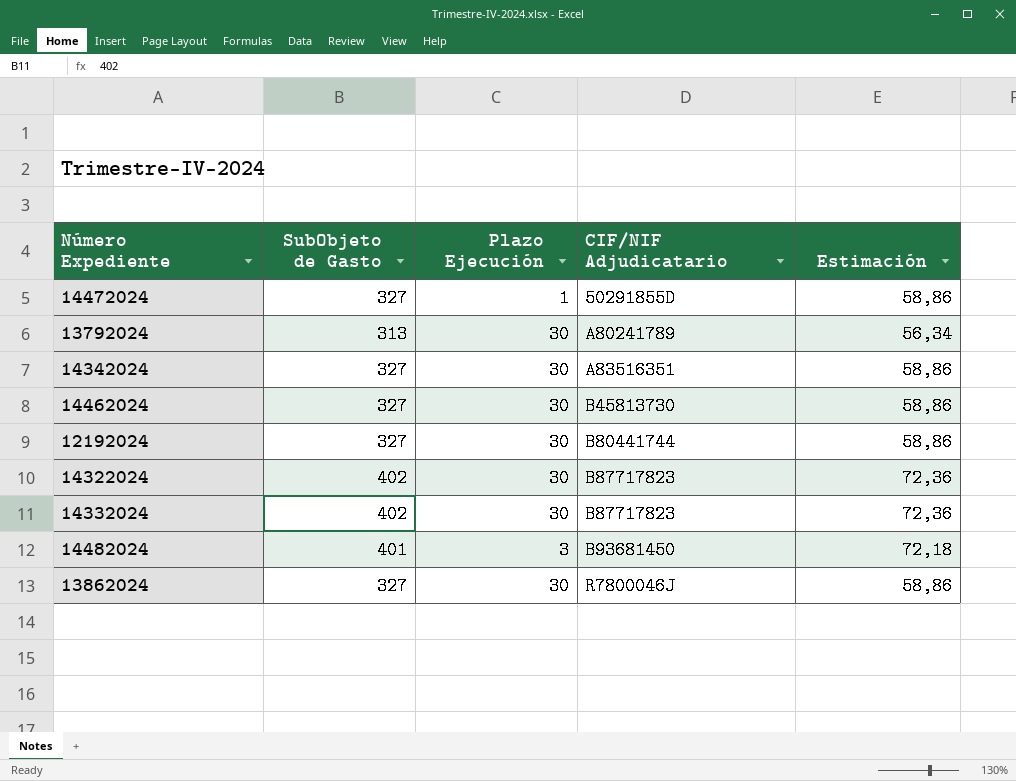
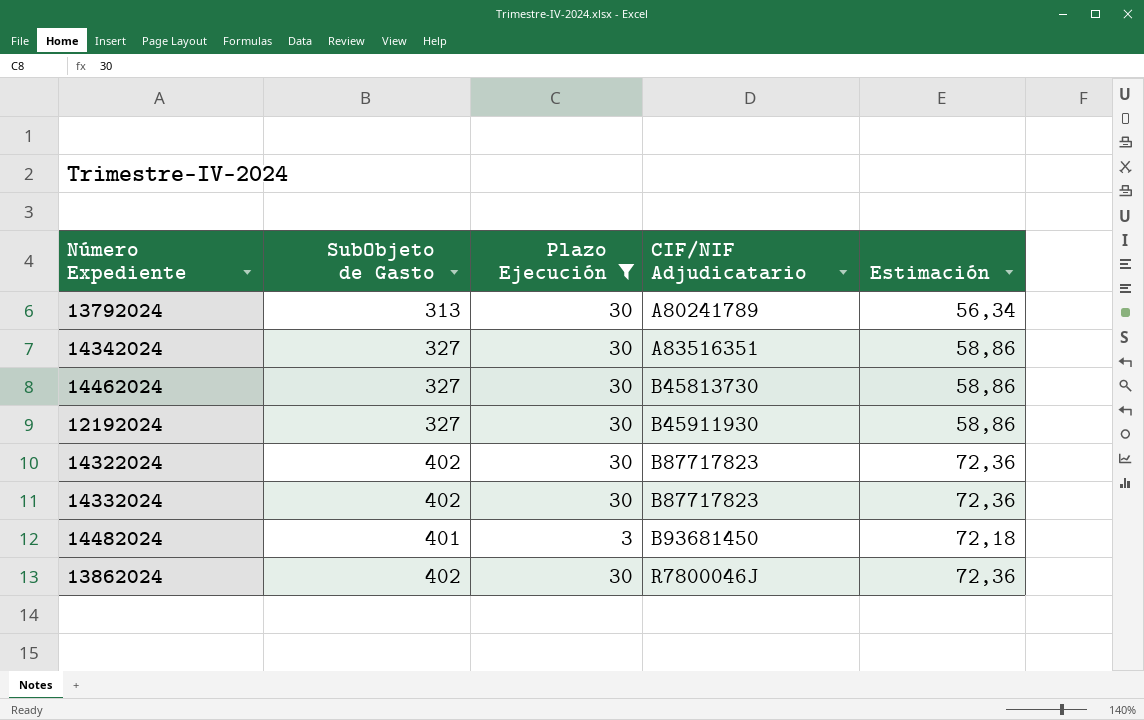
filter: none -> Plazo Ejecución != 1
12192024 | CIF/NIF Adjudicatario: B80441744 -> B45911930
13862024 | SubObjeto de Gasto: 327 -> 402
13862024 | Estimación: 58,86 -> 72,36

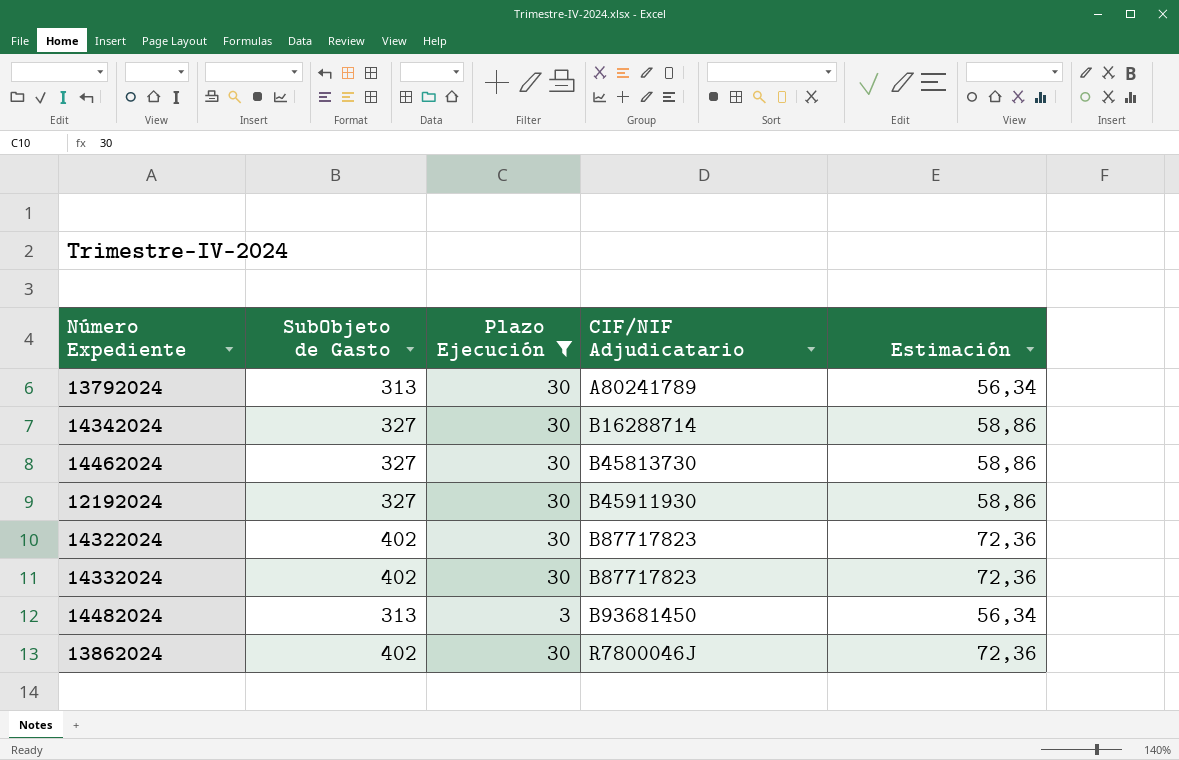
14342024 | CIF/NIF Adjudicatario: A83516351 -> B16288714
14482024 | SubObjeto de Gasto: 401 -> 313
14482024 | Estimación: 72,18 -> 56,34

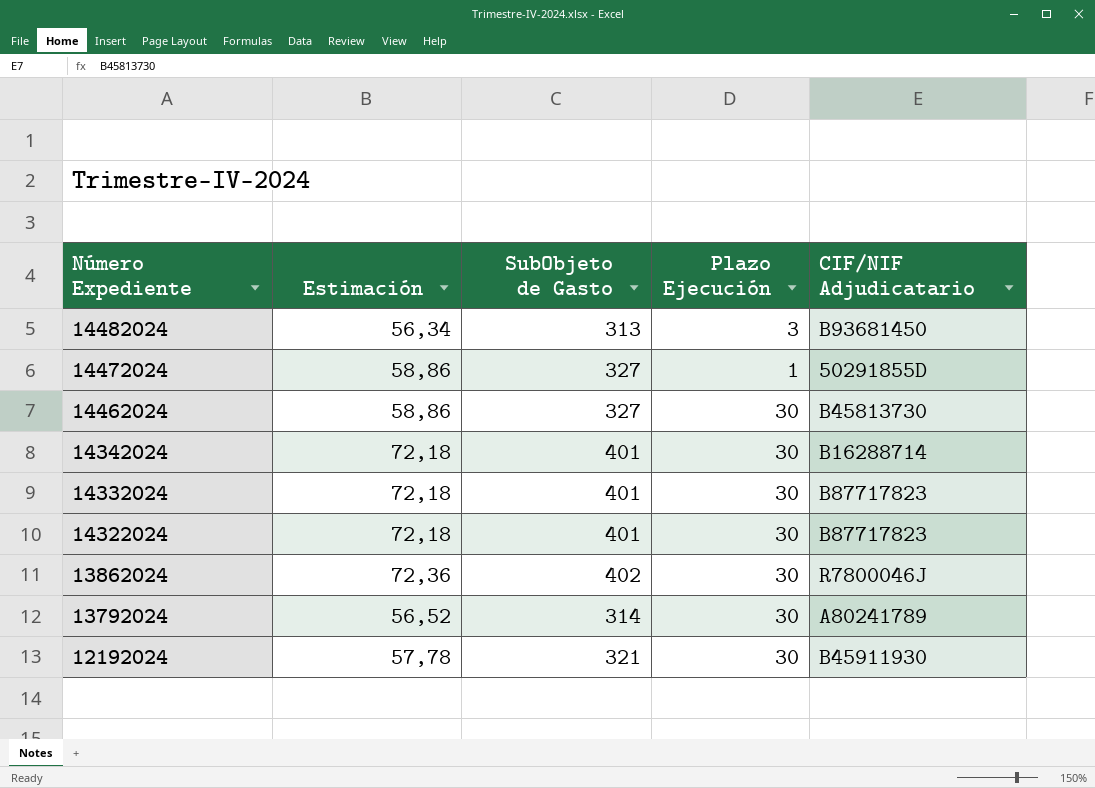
filter: Plazo Ejecución != 1 -> none
row order: CIF/NIF Adjudicatario ascending -> Número Expediente descending
column Estimación | position: 5 -> 2
14342024 | Estimación: 58,86 -> 72,18
14342024 | SubObjeto de Gasto: 327 -> 401
14332024 | Estimación: 72,36 -> 72,18
14332024 | SubObjeto de Gasto: 402 -> 401
14322024 | Estimación: 72,36 -> 72,18
14322024 | SubObjeto de Gasto: 402 -> 401
13792024 | Estimación: 56,34 -> 56,52
13792024 | SubObjeto de Gasto: 313 -> 314
12192024 | Estimación: 58,86 -> 57,78
12192024 | SubObjeto de Gasto: 327 -> 321

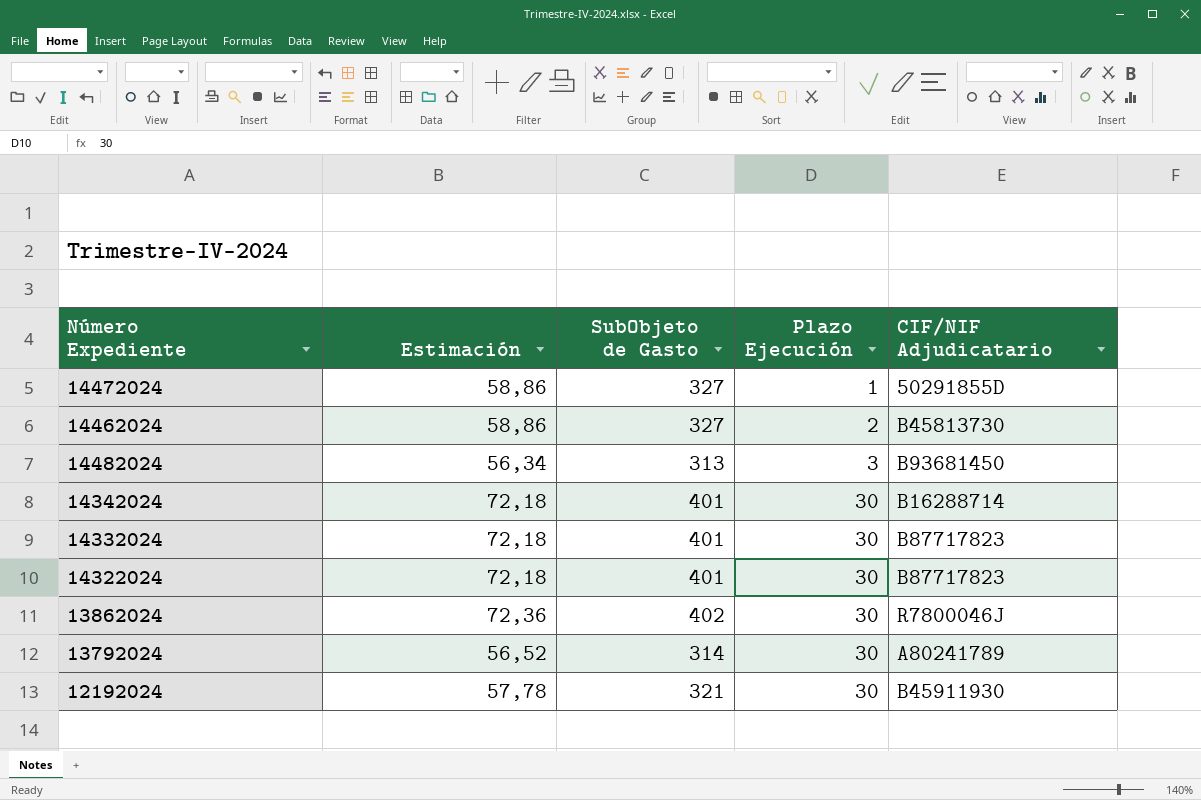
row order: Número Expediente descending -> Plazo Ejecución ascending
14462024 | Plazo Ejecución: 30 -> 2

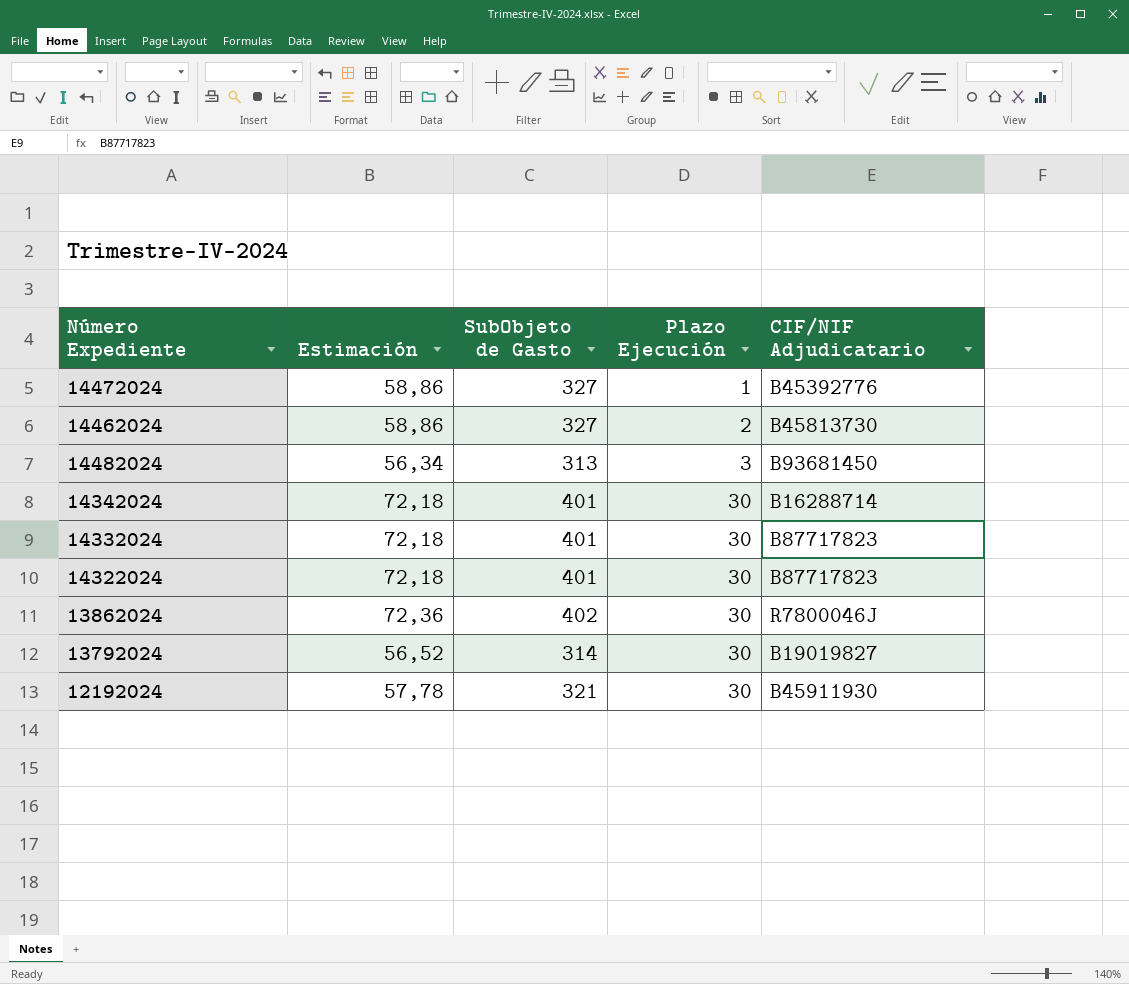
14472024 | CIF/NIF Adjudicatario: 50291855D -> B45392776
13792024 | CIF/NIF Adjudicatario: A80241789 -> B19019827

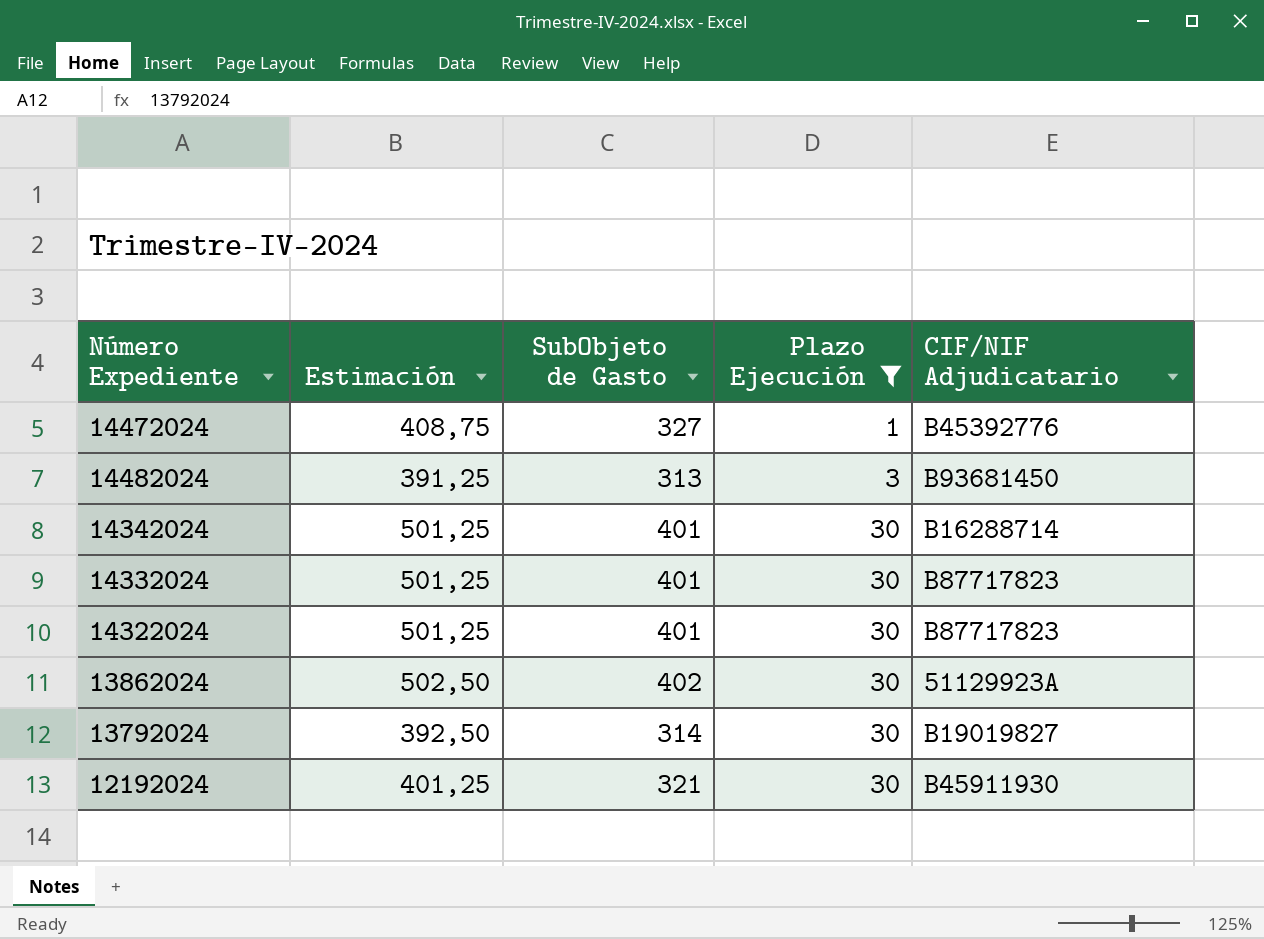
filter: none -> Plazo Ejecución != 2
column Estimación | formula: [SubObjeto de Gasto] * 0,18 -> [SubObjeto de Gasto] * 1,25
13862024 | CIF/NIF Adjudicatario: R7800046J -> 51129923A

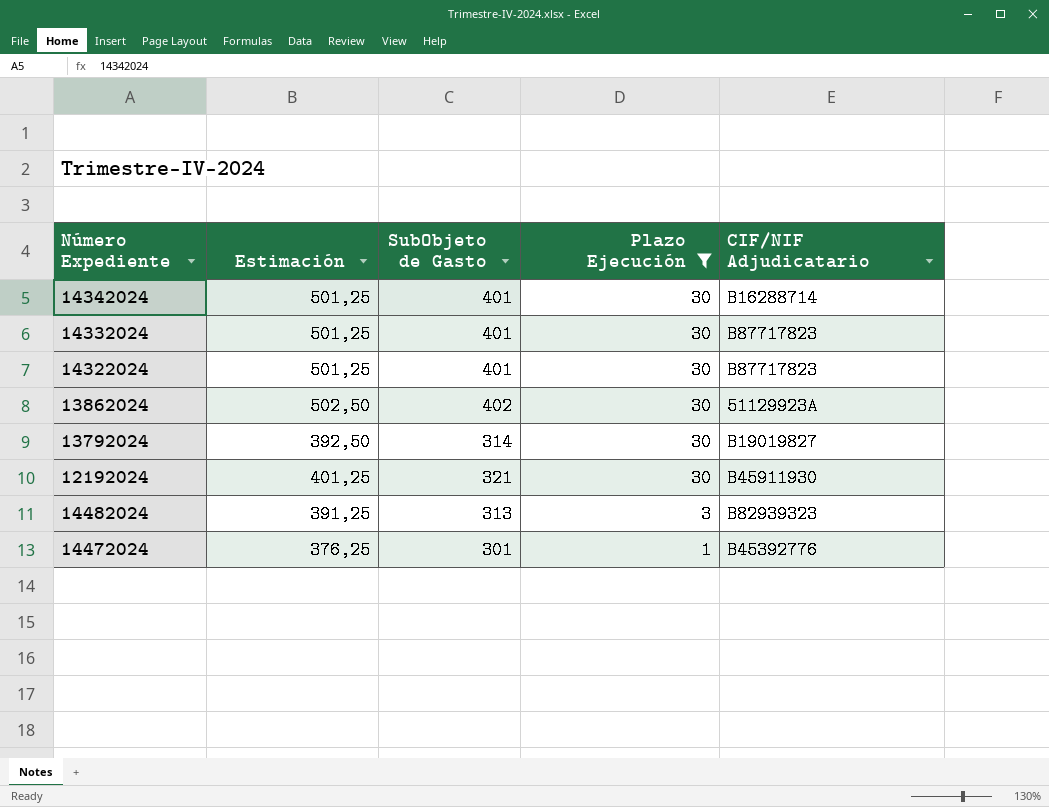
row order: Plazo Ejecución ascending -> Plazo Ejecución descending
14482024 | CIF/NIF Adjudicatario: B93681450 -> B82939323
14472024 | Estimación: 408,75 -> 376,25
14472024 | SubObjeto de Gasto: 327 -> 301

